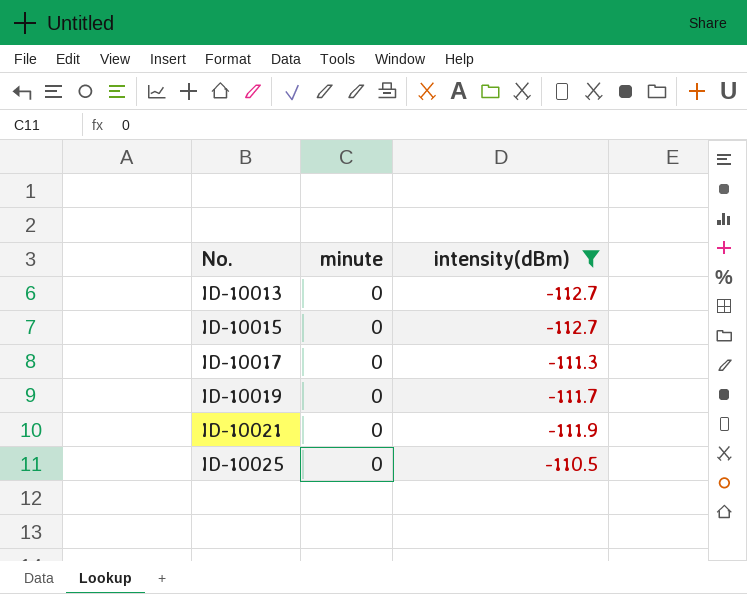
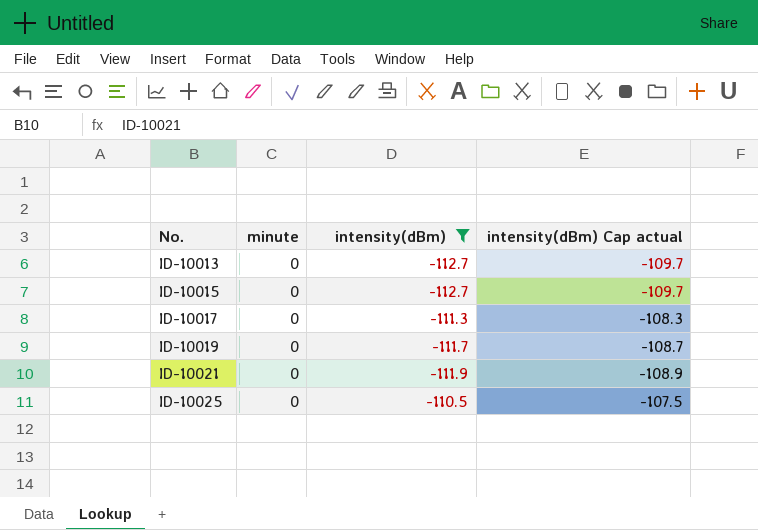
column intensity(dBm) Cap actual | formula: none -> [intensity(dBm)] + 3

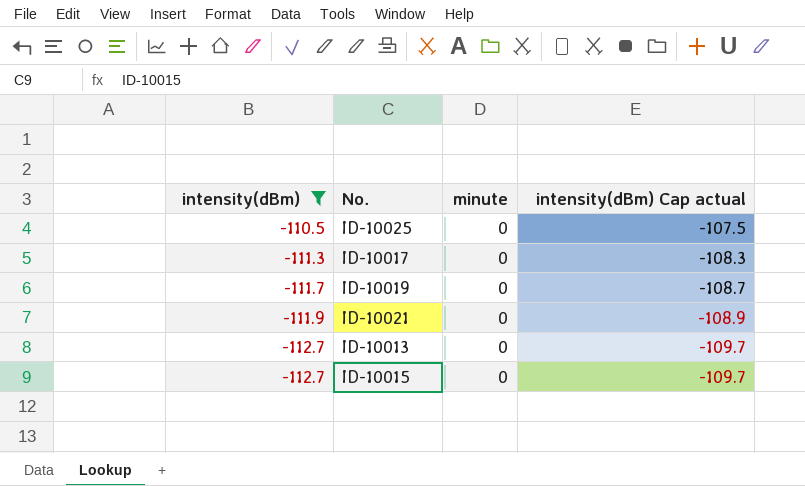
row order: No. ascending -> intensity(dBm) descending
column intensity(dBm) | position: 3 -> 1

